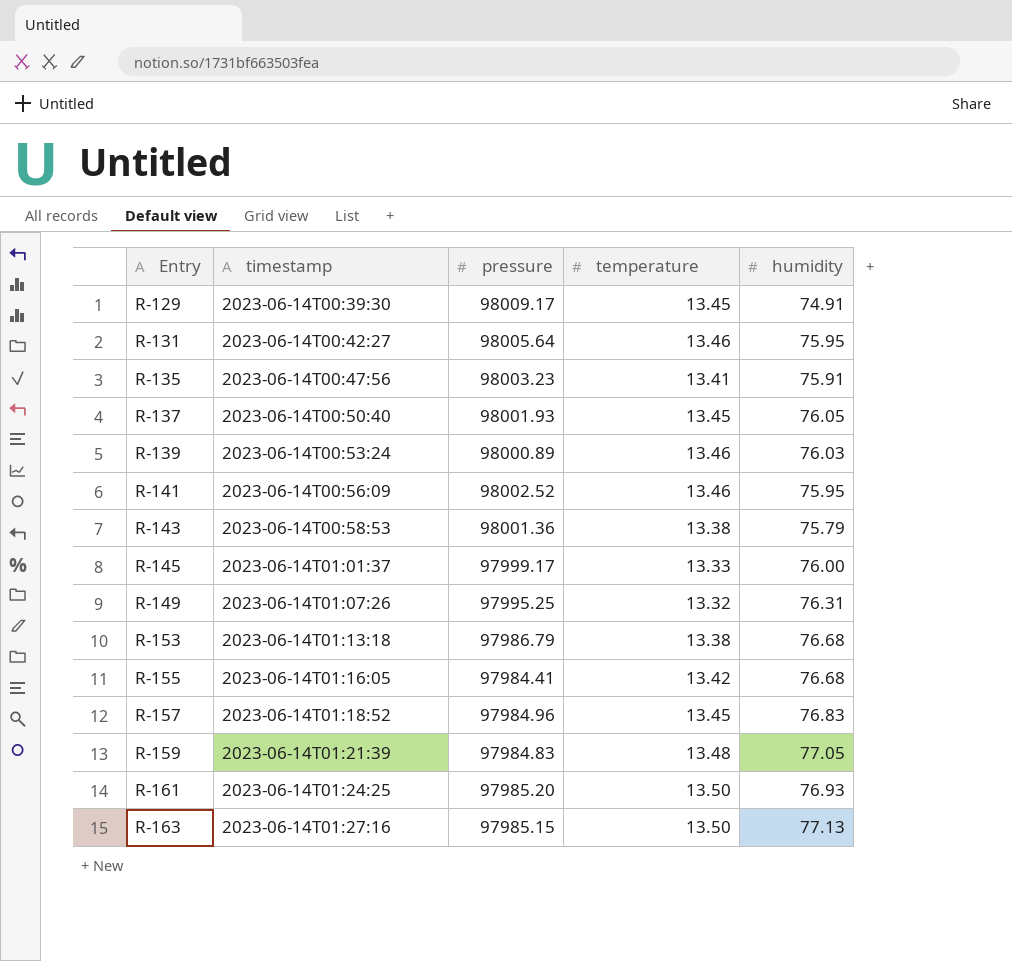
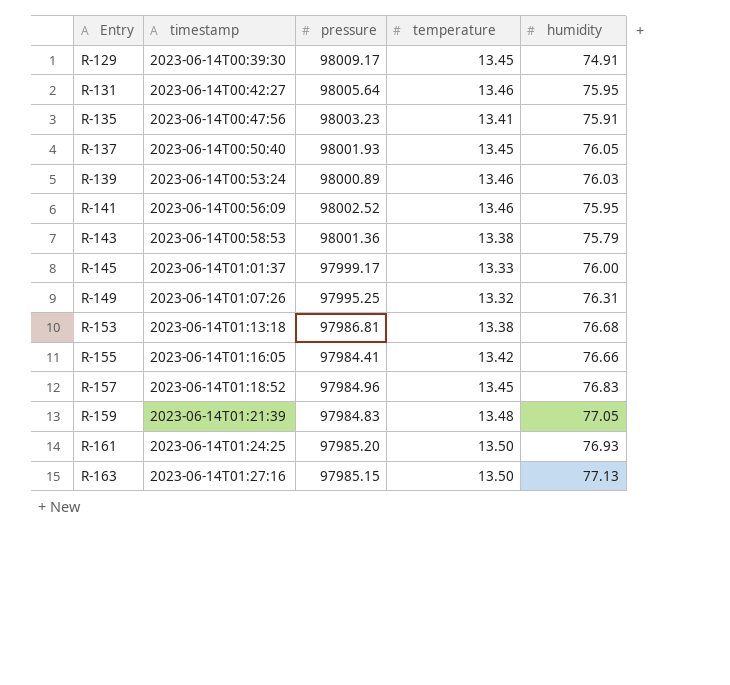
R-153 | pressure: 97986.79 -> 97986.81
R-155 | humidity: 76.68 -> 76.66

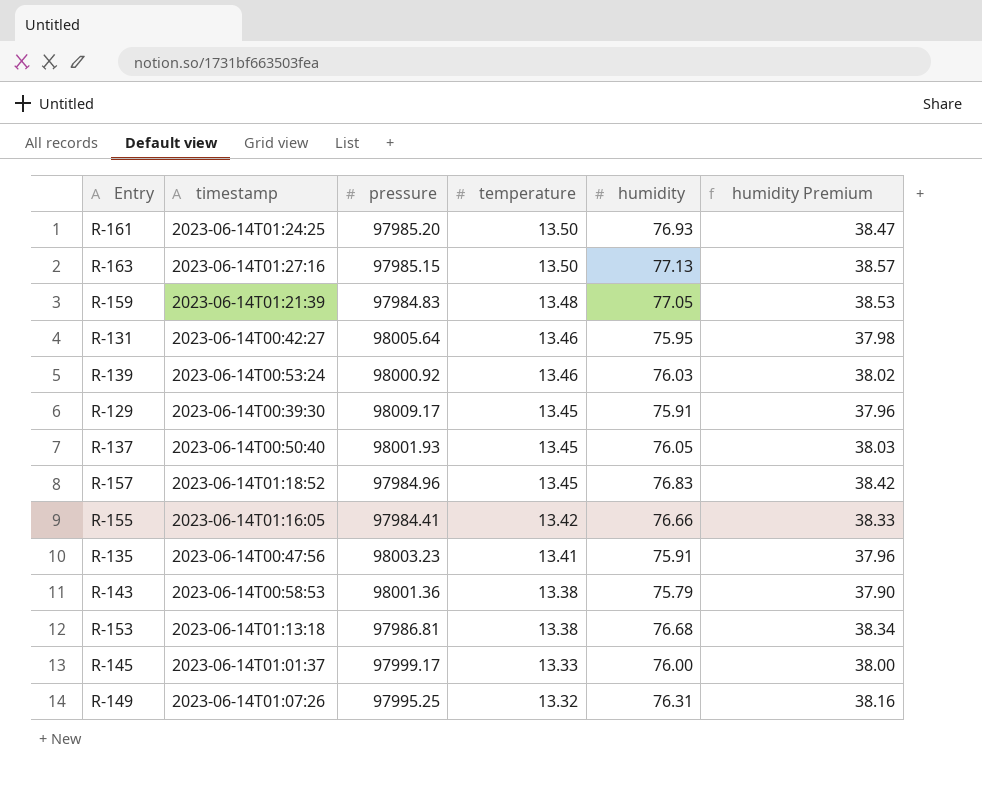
row order: Entry ascending -> temperature descending
column humidity Premium | formula: none -> [humidity] * 0.5
row R-141: 2023-06-14T00:56:09 | 98002.52 | 13.46 | 75.95 -> none
R-139 | pressure: 98000.89 -> 98000.92
R-129 | humidity: 74.91 -> 75.91

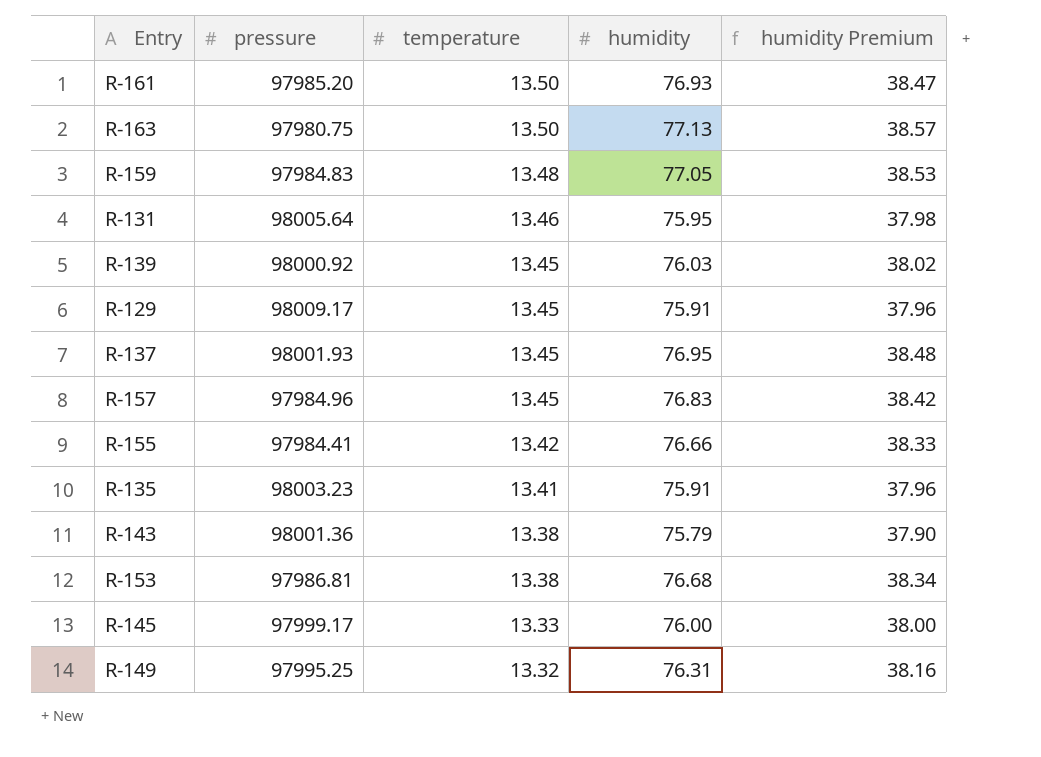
column timestamp | position: 2 -> none
R-163 | pressure: 97985.15 -> 97980.75
R-139 | temperature: 13.46 -> 13.45
R-137 | humidity: 76.05 -> 76.95
R-137 | humidity Premium: 38.03 -> 38.48

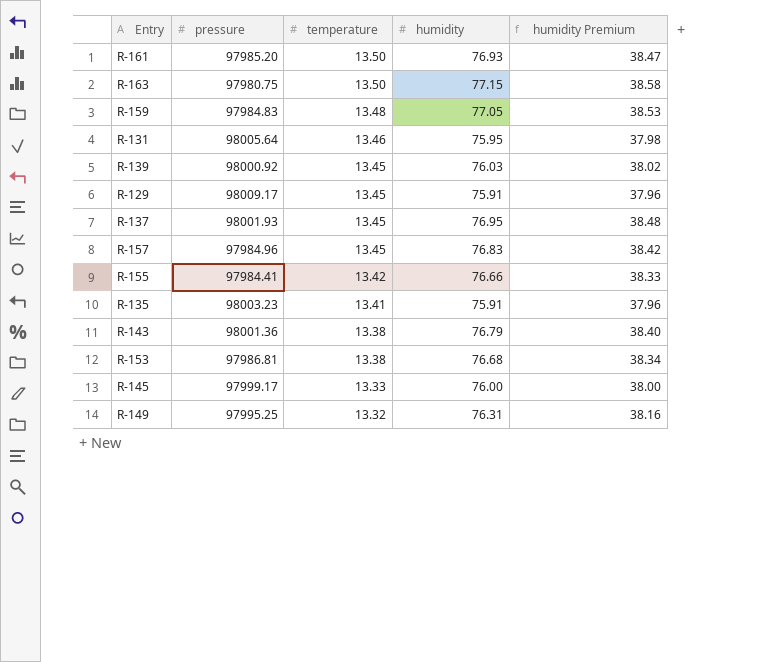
R-163 | humidity: 77.13 -> 77.15
R-163 | humidity Premium: 38.57 -> 38.58
R-143 | humidity: 75.79 -> 76.79
R-143 | humidity Premium: 37.90 -> 38.40

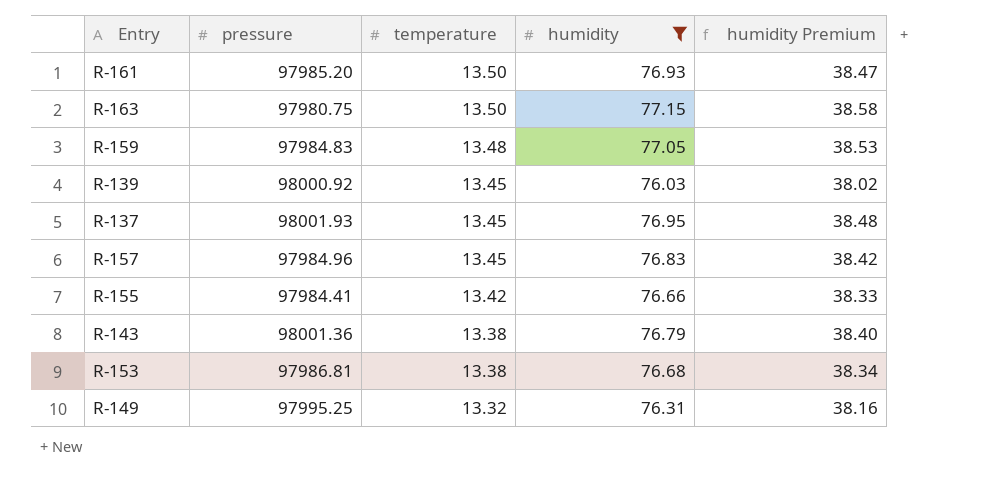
filter: none -> humidity >= 76.03

